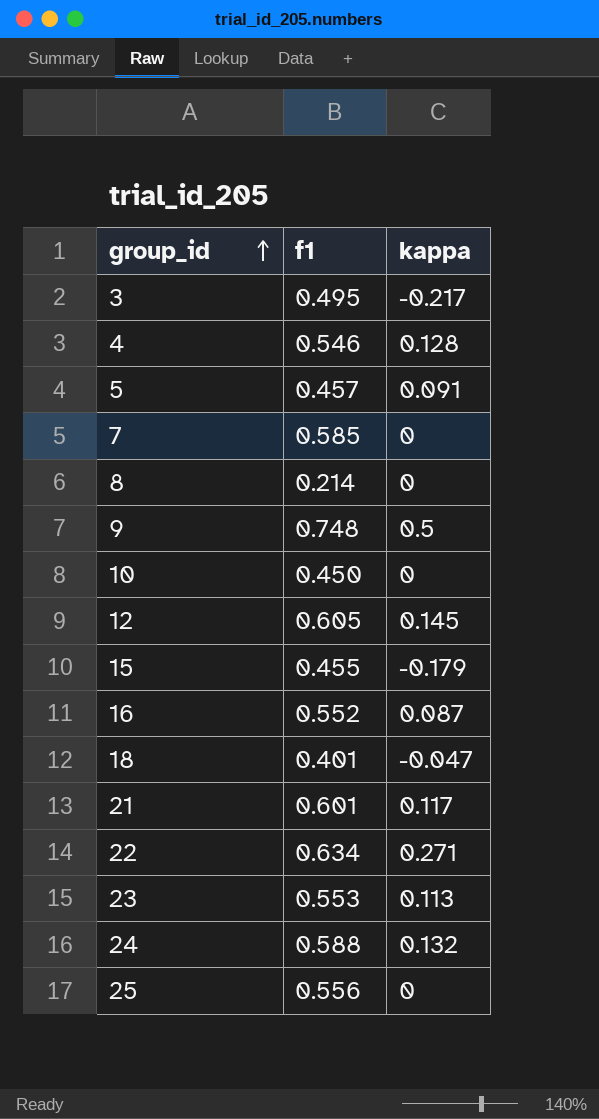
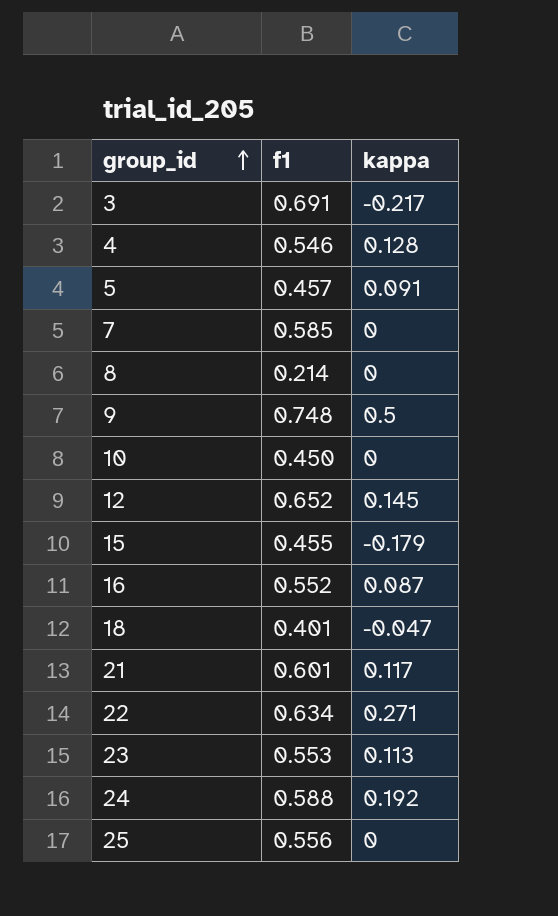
3 | f1: 0.495 -> 0.691
12 | f1: 0.605 -> 0.652
24 | kappa: 0.132 -> 0.192

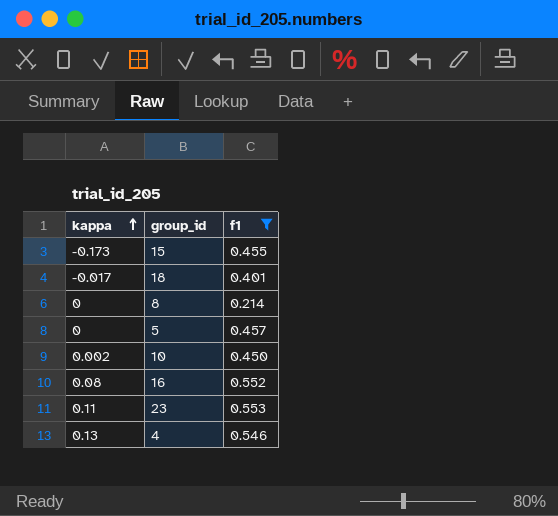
filter: none -> f1 <= 0.553
row order: group_id ascending -> kappa ascending
column kappa | position: 3 -> 1
15 | kappa: -0.179 -> -0.173
18 | kappa: -0.047 -> -0.017
5 | kappa: 0.091 -> 0
10 | kappa: 0 -> 0.002
16 | kappa: 0.087 -> 0.08
23 | kappa: 0.113 -> 0.11
4 | kappa: 0.128 -> 0.13

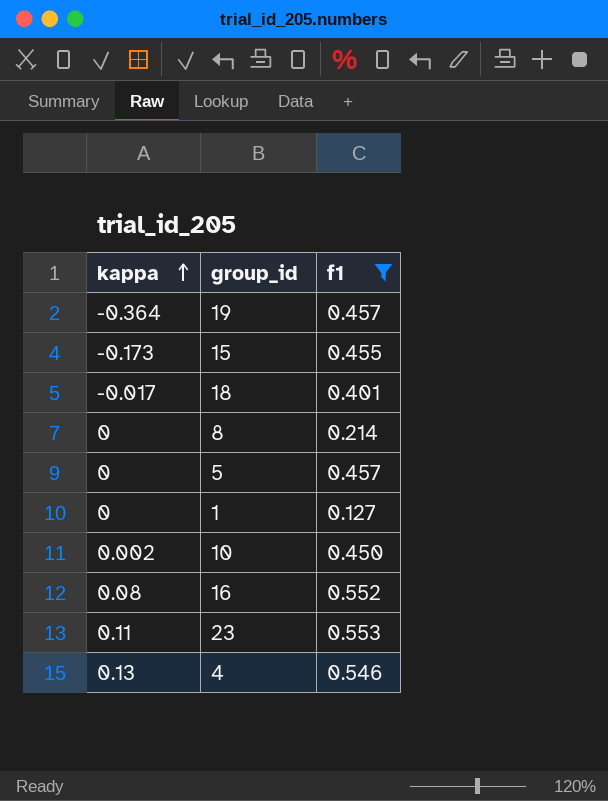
row 19: none -> -0.364 | 0.457
row 1: none -> 0 | 0.127

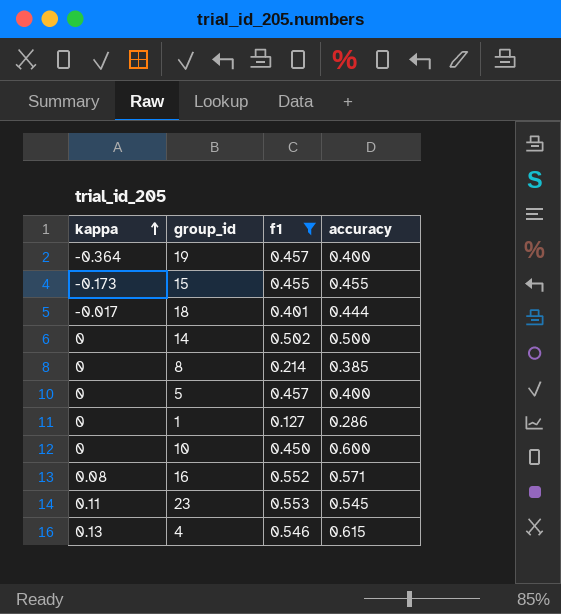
column accuracy | position: none -> 4
row 14: none -> 0 | 0.502 | 0.500
10 | kappa: 0.002 -> 0

